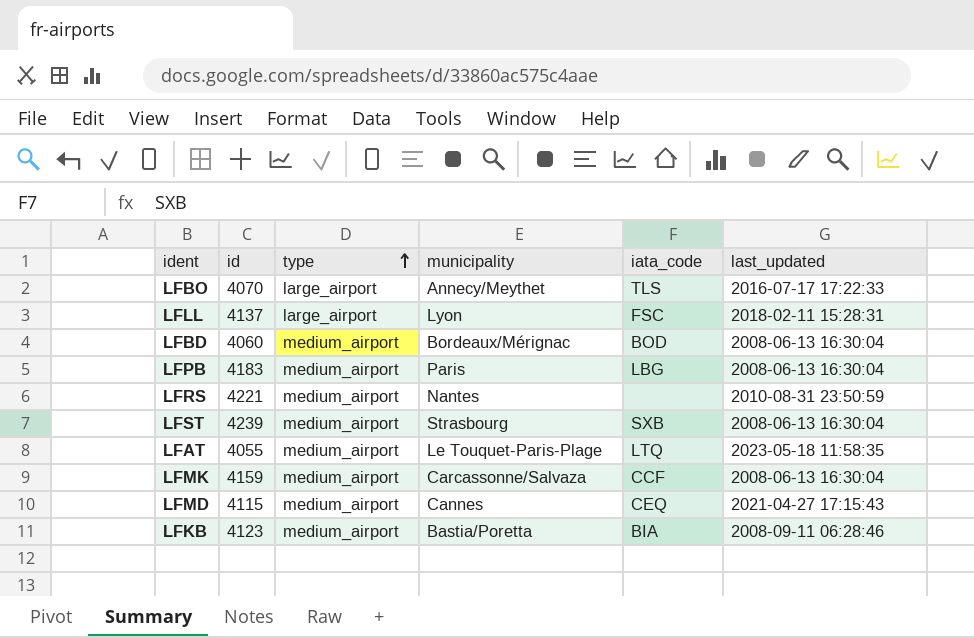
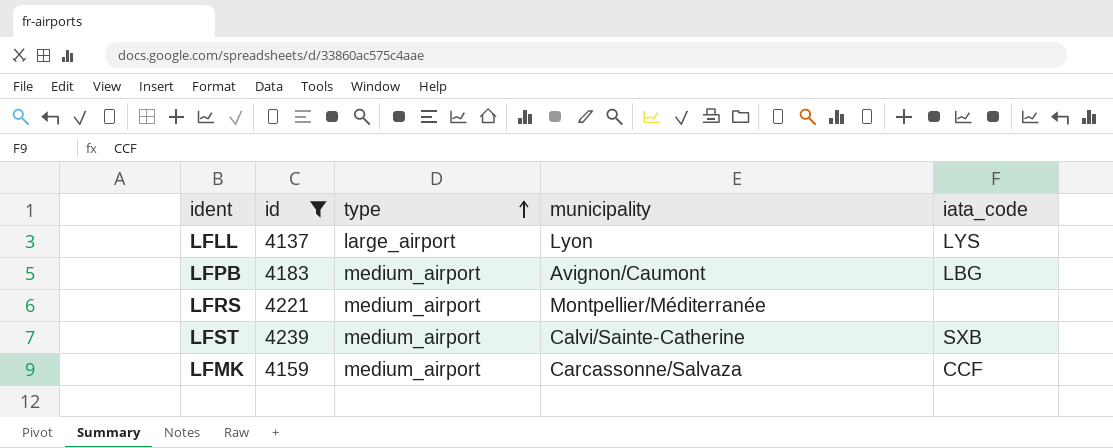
filter: none -> id >= 4137
column last_updated | position: 6 -> none
LFLL | iata_code: FSC -> LYS
LFPB | municipality: Paris -> Avignon/Caumont
LFRS | municipality: Nantes -> Montpellier/Méditerranée
LFST | municipality: Strasbourg -> Calvi/Sainte-Catherine

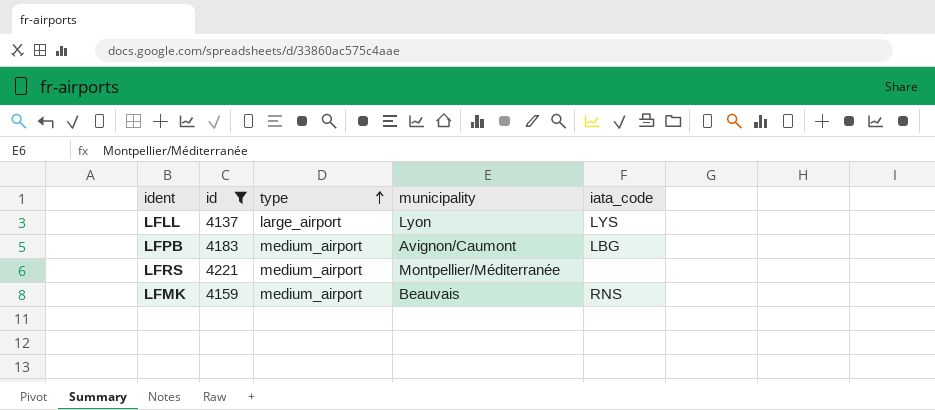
row LFST: 4239 | medium_airport | Calvi/Sainte-Catherine | SXB -> none
LFMK | municipality: Carcassonne/Salvaza -> Beauvais
LFMK | iata_code: CCF -> RNS

